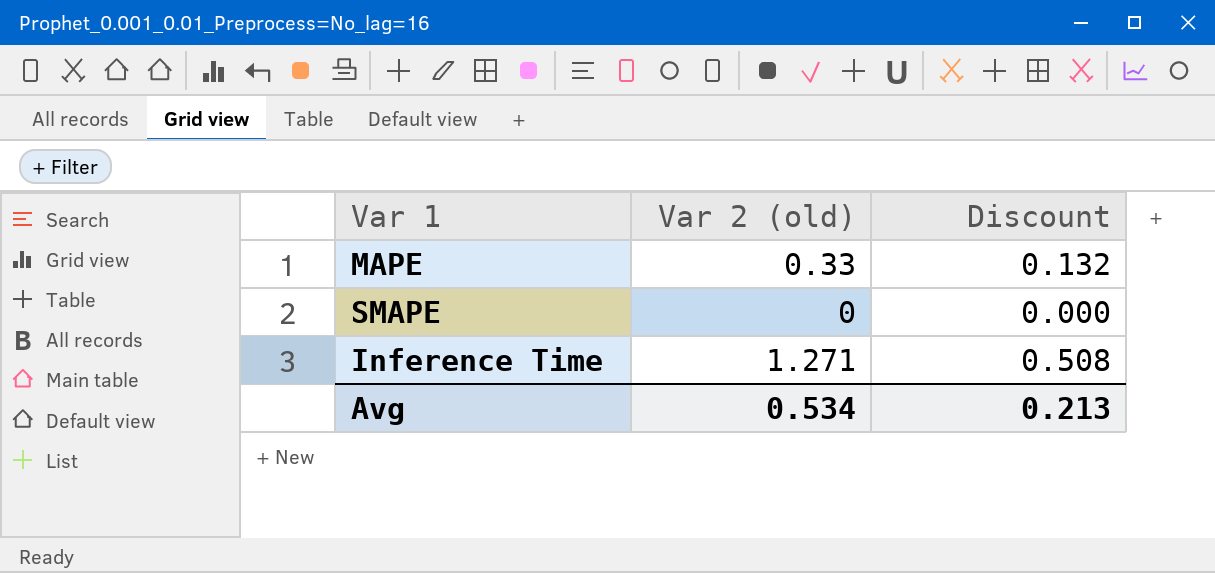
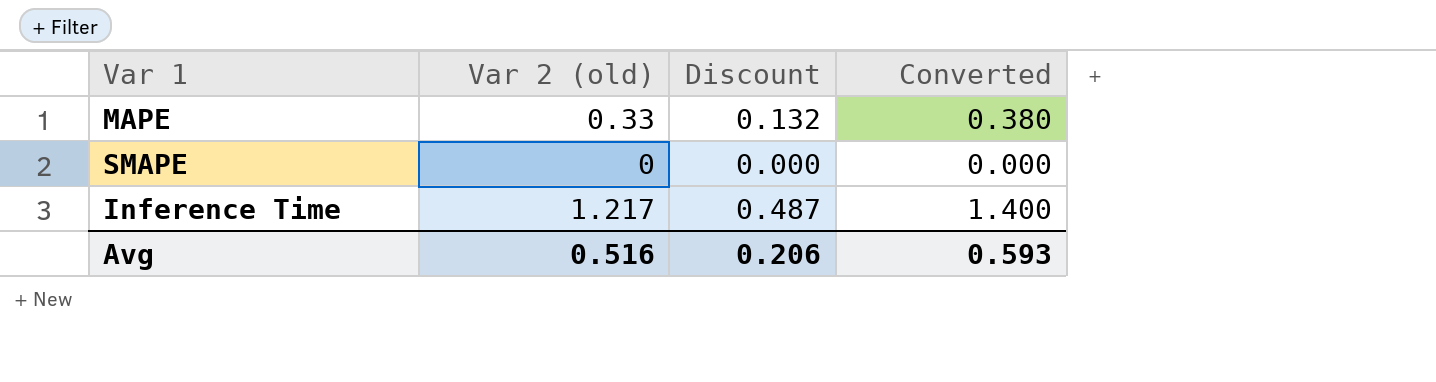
column Converted | formula: none -> [Var 2 (old)] * 1.15
Inference Time | Var 2 (old): 1.271 -> 1.217
Inference Time | Discount: 0.508 -> 0.487
Avg | Var 2 (old): 0.534 -> 0.516
Avg | Discount: 0.213 -> 0.206

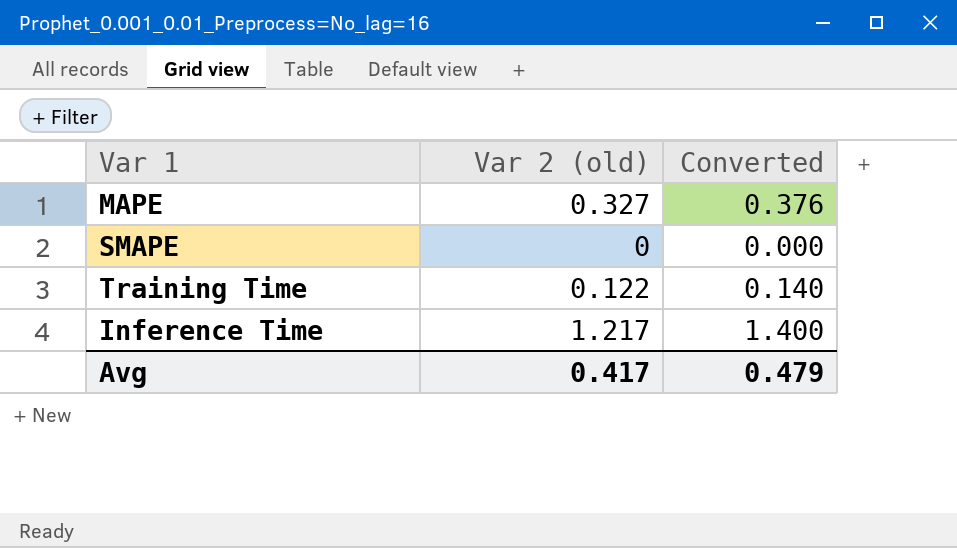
column Discount | formula: [Var 2 (old)] * 0.4 -> none
MAPE | Var 2 (old): 0.33 -> 0.327
MAPE | Converted: 0.380 -> 0.376
row Training Time: none -> 0.122 | 0.140
Avg | Var 2 (old): 0.516 -> 0.417
Avg | Converted: 0.593 -> 0.479

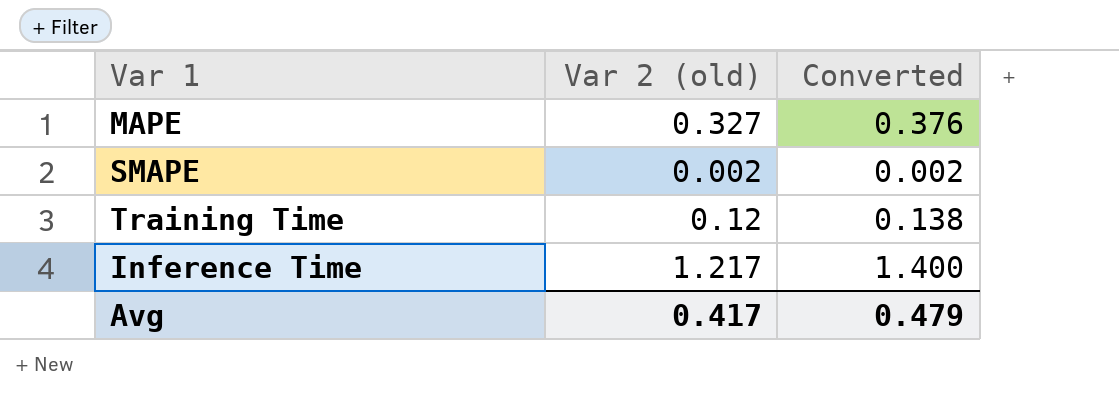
SMAPE | Var 2 (old): 0 -> 0.002
SMAPE | Converted: 0.000 -> 0.002
Training Time | Var 2 (old): 0.122 -> 0.12
Training Time | Converted: 0.140 -> 0.138

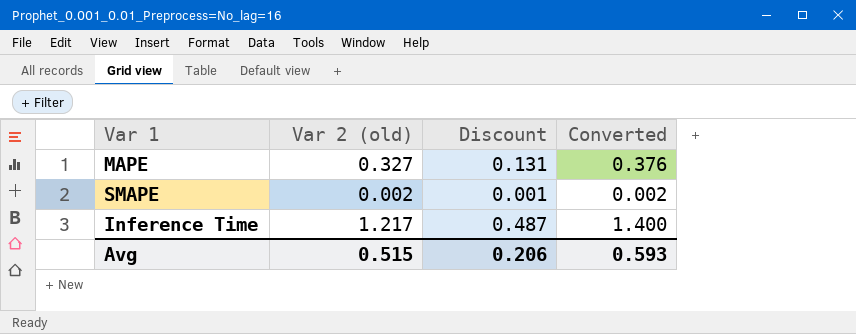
column Discount | formula: none -> [Var 2 (old)] * 0.4
row Training Time: 0.12 | 0.138 -> none
Avg | Var 2 (old): 0.417 -> 0.515
Avg | Converted: 0.479 -> 0.593

